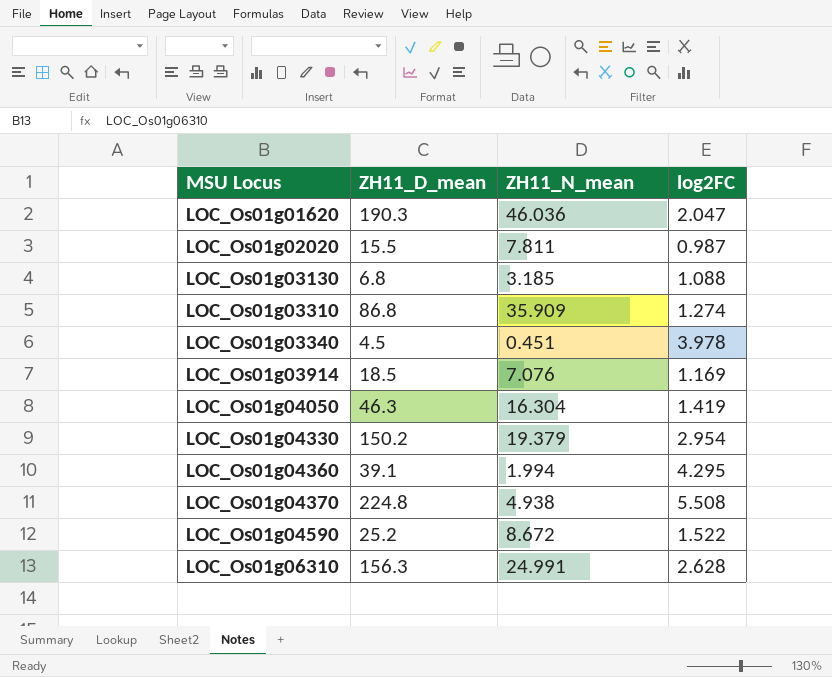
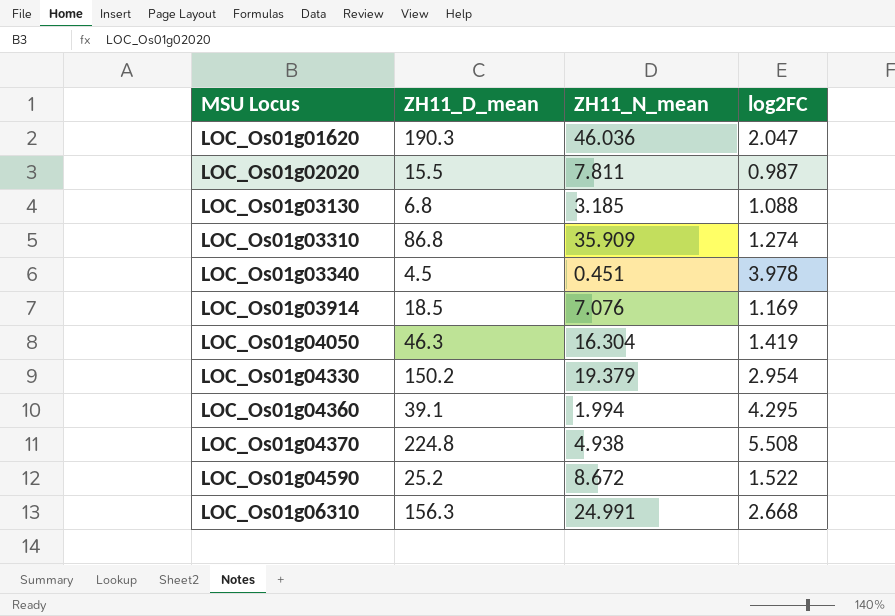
LOC_Os01g06310 | log2FC: 2.628 -> 2.668

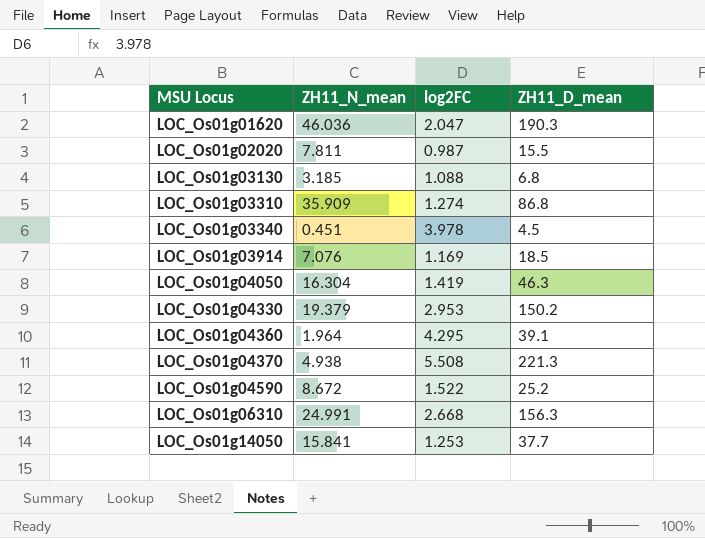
column ZH11_D_mean | position: 2 -> 4
LOC_Os01g04330 | log2FC: 2.954 -> 2.953
LOC_Os01g04360 | ZH11_N_mean: 1.994 -> 1.964
LOC_Os01g04370 | ZH11_D_mean: 224.8 -> 221.3
row LOC_Os01g14050: none -> 15.841 | 1.253 | 37.7

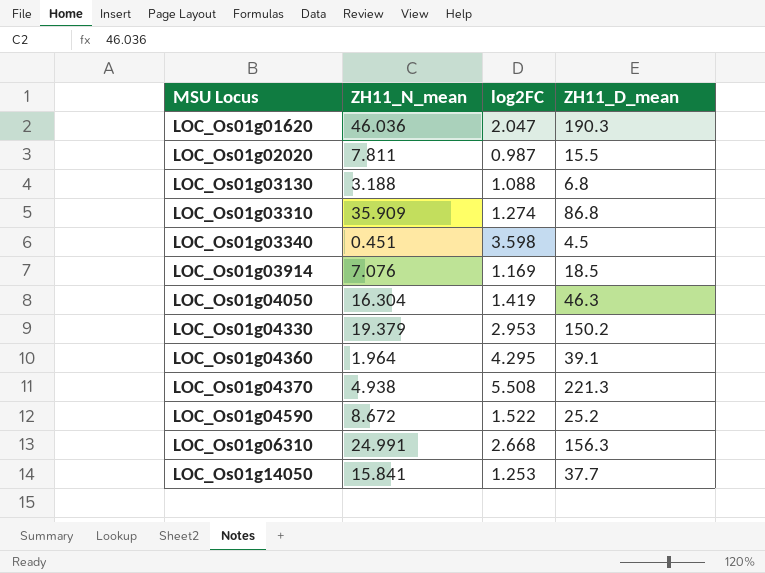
LOC_Os01g03130 | ZH11_N_mean: 3.185 -> 3.188
LOC_Os01g03340 | log2FC: 3.978 -> 3.598

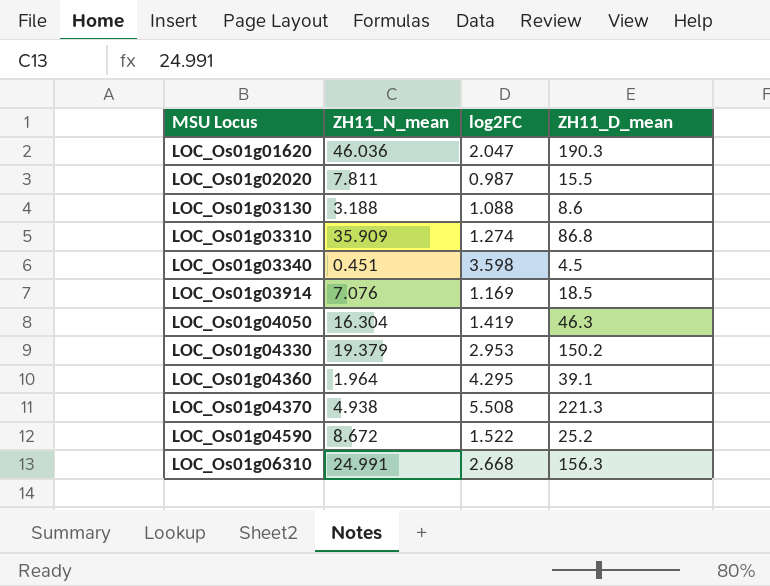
row LOC_Os01g14050: 15.841 | 1.253 | 37.7 -> none
LOC_Os01g03130 | ZH11_D_mean: 6.8 -> 8.6

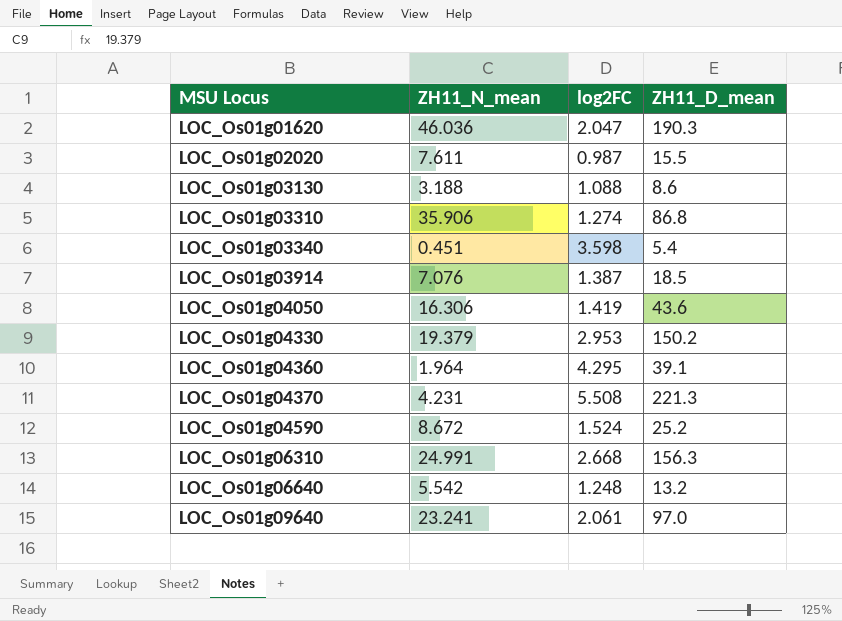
LOC_Os01g02020 | ZH11_N_mean: 7.811 -> 7.611
LOC_Os01g03310 | ZH11_N_mean: 35.909 -> 35.906
LOC_Os01g03340 | ZH11_D_mean: 4.5 -> 5.4
LOC_Os01g03914 | log2FC: 1.169 -> 1.387
LOC_Os01g04050 | ZH11_N_mean: 16.304 -> 16.306
LOC_Os01g04050 | ZH11_D_mean: 46.3 -> 43.6
LOC_Os01g04370 | ZH11_N_mean: 4.938 -> 4.231
LOC_Os01g04590 | log2FC: 1.522 -> 1.524
row LOC_Os01g06640: none -> 5.542 | 1.248 | 13.2
row LOC_Os01g09640: none -> 23.241 | 2.061 | 97.0

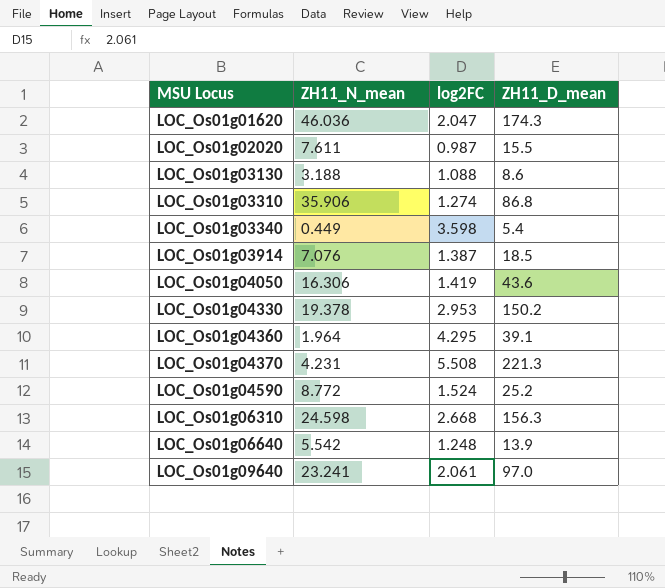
LOC_Os01g01620 | ZH11_D_mean: 190.3 -> 174.3
LOC_Os01g03340 | ZH11_N_mean: 0.451 -> 0.449
LOC_Os01g04330 | ZH11_N_mean: 19.379 -> 19.378
LOC_Os01g04590 | ZH11_N_mean: 8.672 -> 8.772
LOC_Os01g06310 | ZH11_N_mean: 24.991 -> 24.598
LOC_Os01g06640 | ZH11_D_mean: 13.2 -> 13.9

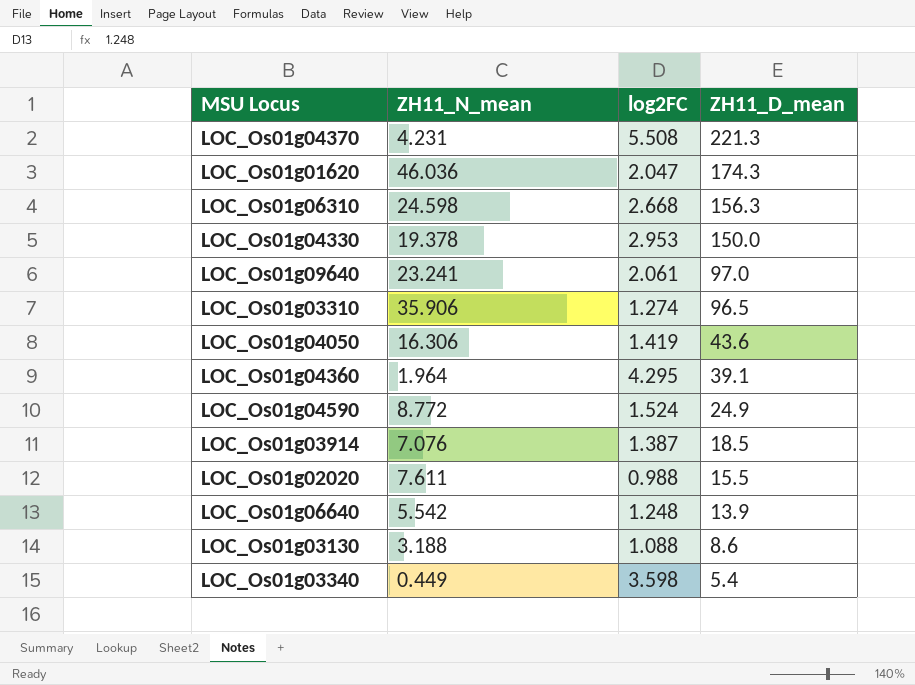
row order: MSU Locus ascending -> ZH11_D_mean descending
LOC_Os01g04330 | ZH11_D_mean: 150.2 -> 150.0
LOC_Os01g03310 | ZH11_D_mean: 86.8 -> 96.5
LOC_Os01g04590 | ZH11_D_mean: 25.2 -> 24.9
LOC_Os01g02020 | log2FC: 0.987 -> 0.988

